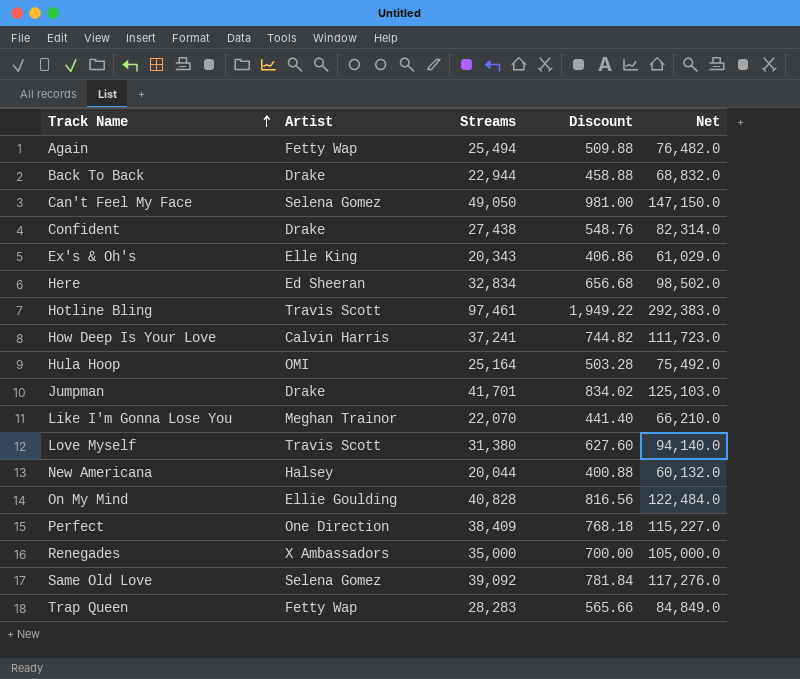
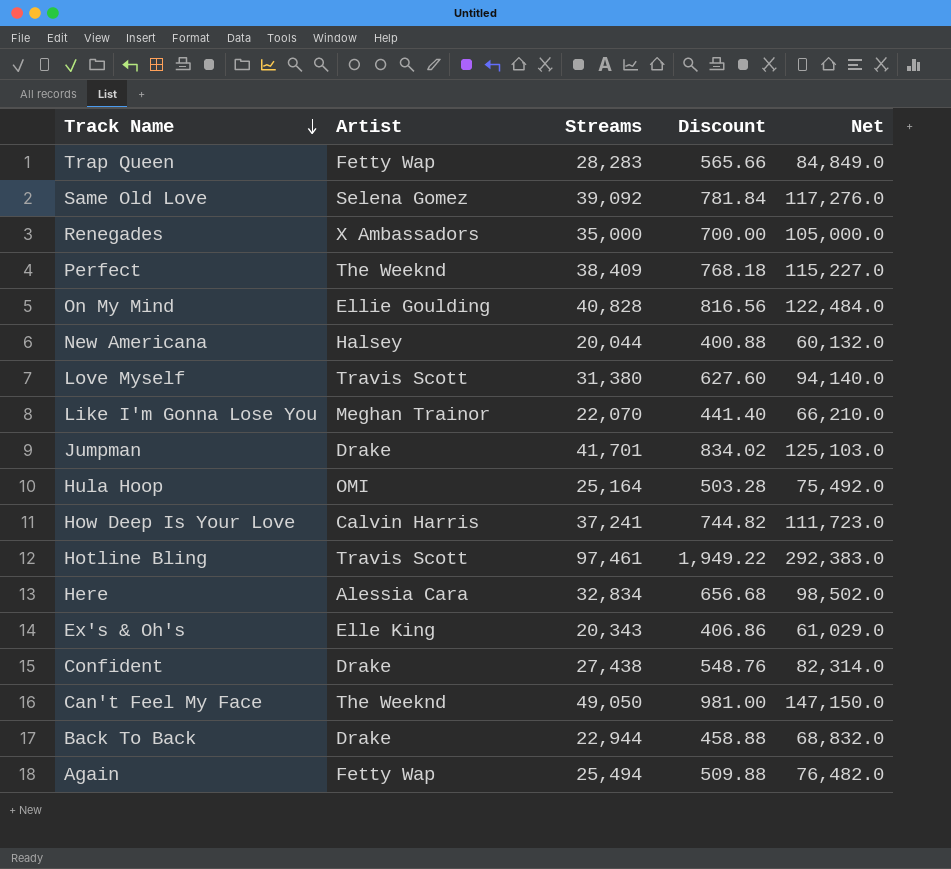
row order: Track Name ascending -> Track Name descending
Perfect | Artist: One Direction -> The Weeknd
Here | Artist: Ed Sheeran -> Alessia Cara
Can't Feel My Face | Artist: Selena Gomez -> The Weeknd

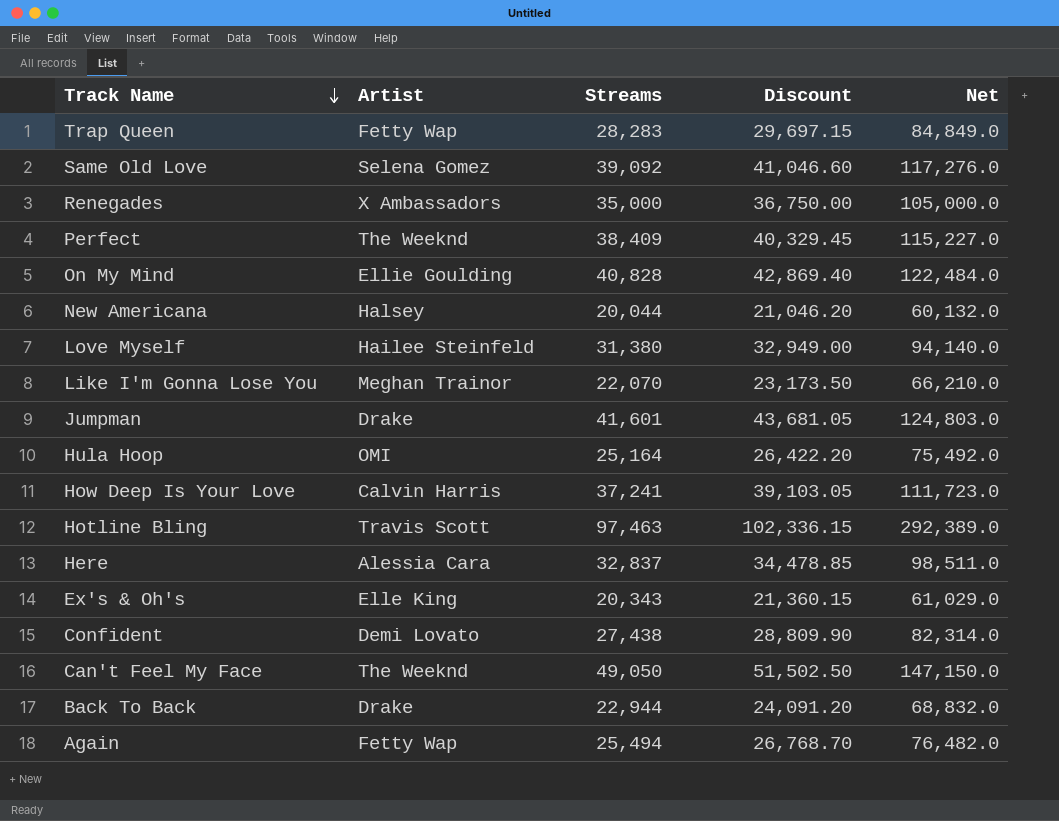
column Discount | formula: [Streams] * 0.02 -> [Streams] * 1.05
Love Myself | Artist: Travis Scott -> Hailee Steinfeld
Jumpman | Streams: 41,701 -> 41,601
Jumpman | Net: 125,103.0 -> 124,803.0
Hotline Bling | Streams: 97,461 -> 97,463
Hotline Bling | Net: 292,383.0 -> 292,389.0
Here | Streams: 32,834 -> 32,837
Here | Net: 98,502.0 -> 98,511.0
Confident | Artist: Drake -> Demi Lovato

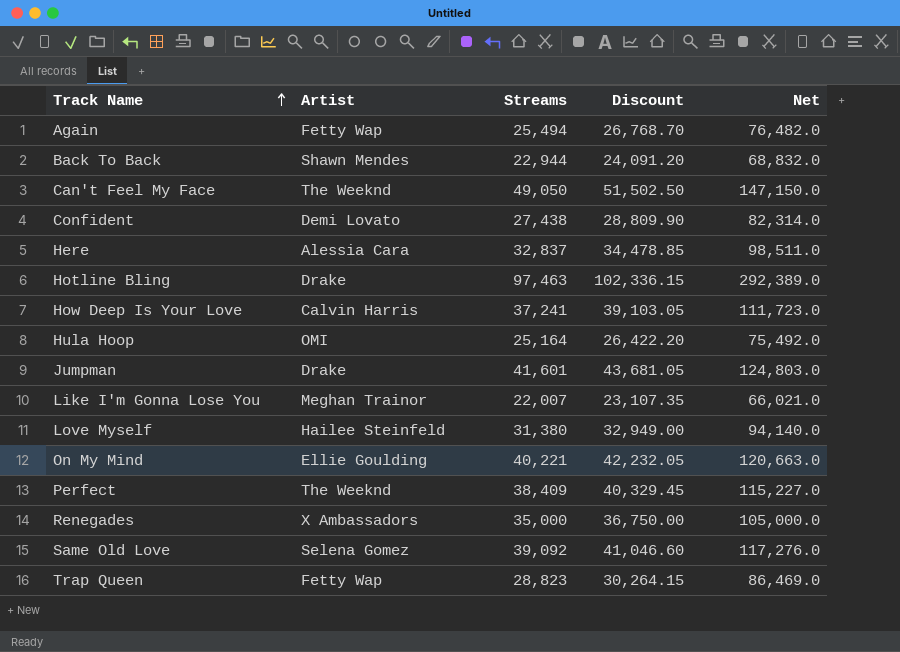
row order: Track Name descending -> Track Name ascending
row New Americana: Halsey | 20,044 | 21,046.20 | 60,132.0 -> none
row Ex's & Oh's: Elle King | 20,343 | 21,360.15 | 61,029.0 -> none
Back To Back | Artist: Drake -> Shawn Mendes
Hotline Bling | Artist: Travis Scott -> Drake
Like I'm Gonna Lose You | Streams: 22,070 -> 22,007
Like I'm Gonna Lose You | Discount: 23,173.50 -> 23,107.35
Like I'm Gonna Lose You | Net: 66,210.0 -> 66,021.0
On My Mind | Streams: 40,828 -> 40,221
On My Mind | Discount: 42,869.40 -> 42,232.05
On My Mind | Net: 122,484.0 -> 120,663.0
Trap Queen | Streams: 28,283 -> 28,823
Trap Queen | Discount: 29,697.15 -> 30,264.15
Trap Queen | Net: 84,849.0 -> 86,469.0

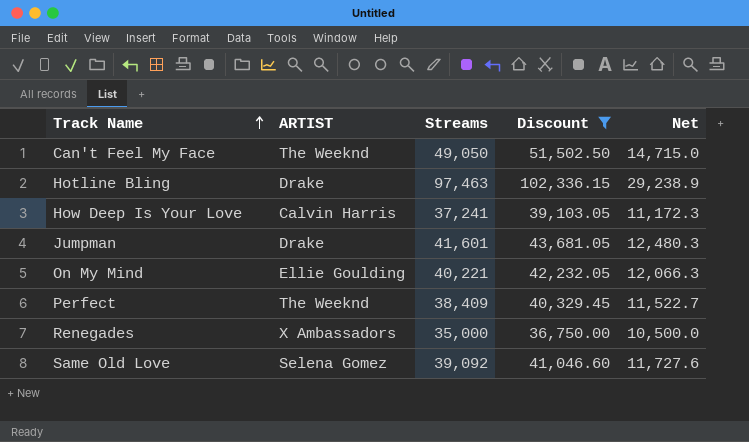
filter: none -> Discount >= 36,750.00
column name: Artist -> ARTIST
column Net | formula: [Streams] * 3 -> [Streams] * 0.3

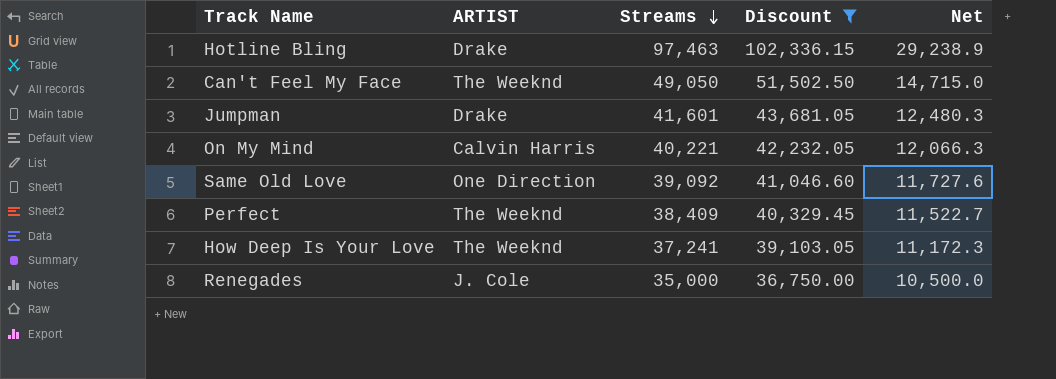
row order: Track Name ascending -> Streams descending
On My Mind | ARTIST: Ellie Goulding -> Calvin Harris
Same Old Love | ARTIST: Selena Gomez -> One Direction
How Deep Is Your Love | ARTIST: Calvin Harris -> The Weeknd
Renegades | ARTIST: X Ambassadors -> J. Cole

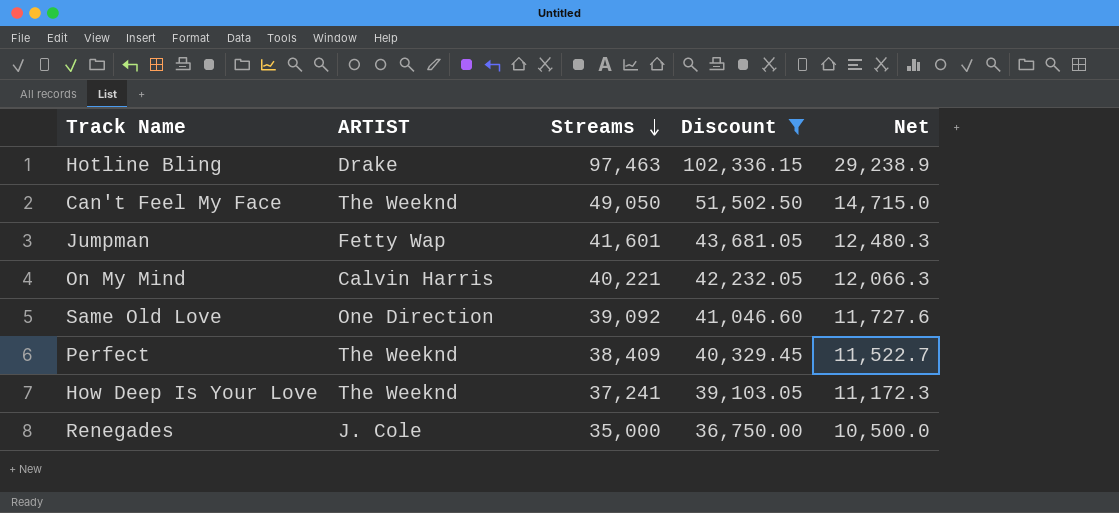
Jumpman | ARTIST: Drake -> Fetty Wap

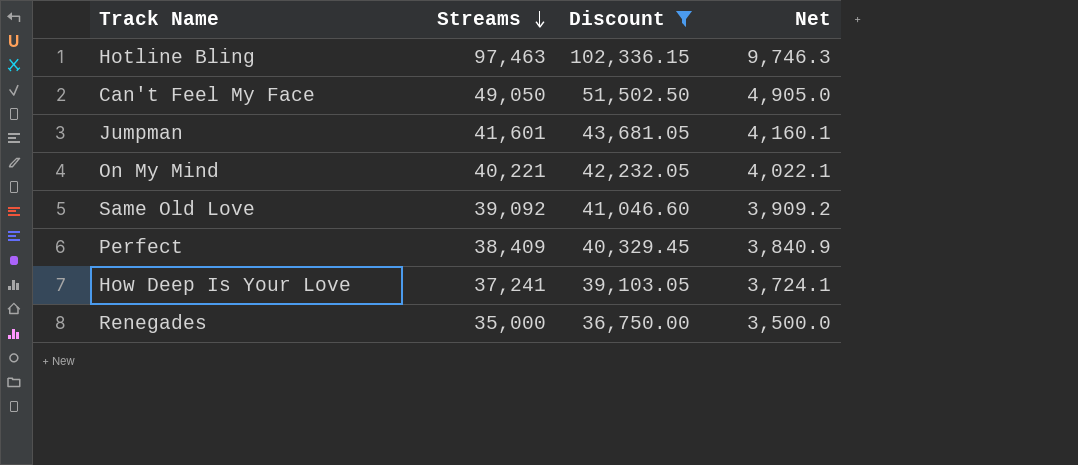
column ARTIST | position: 2 -> none
column Net | formula: [Streams] * 0.3 -> [Streams] * 0.1

